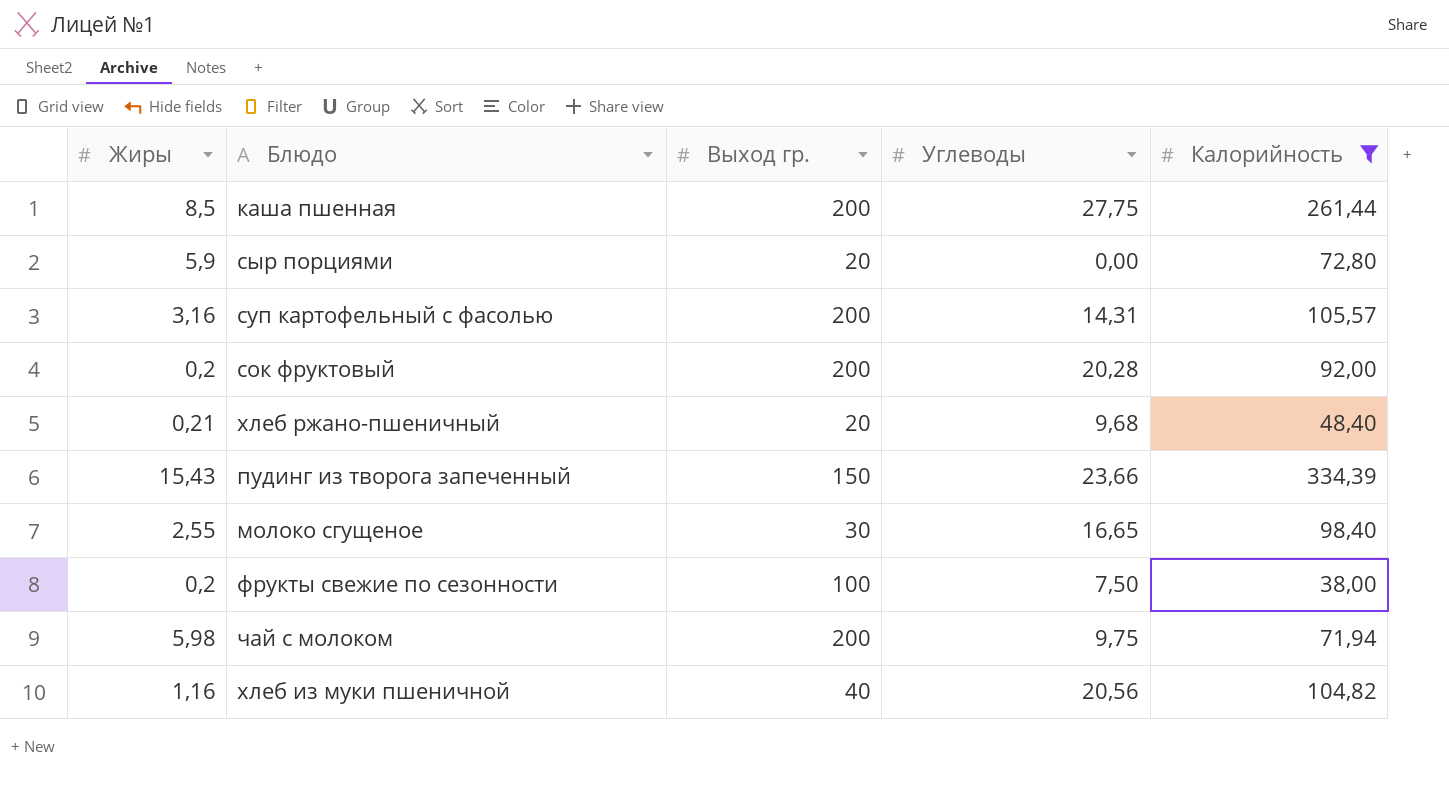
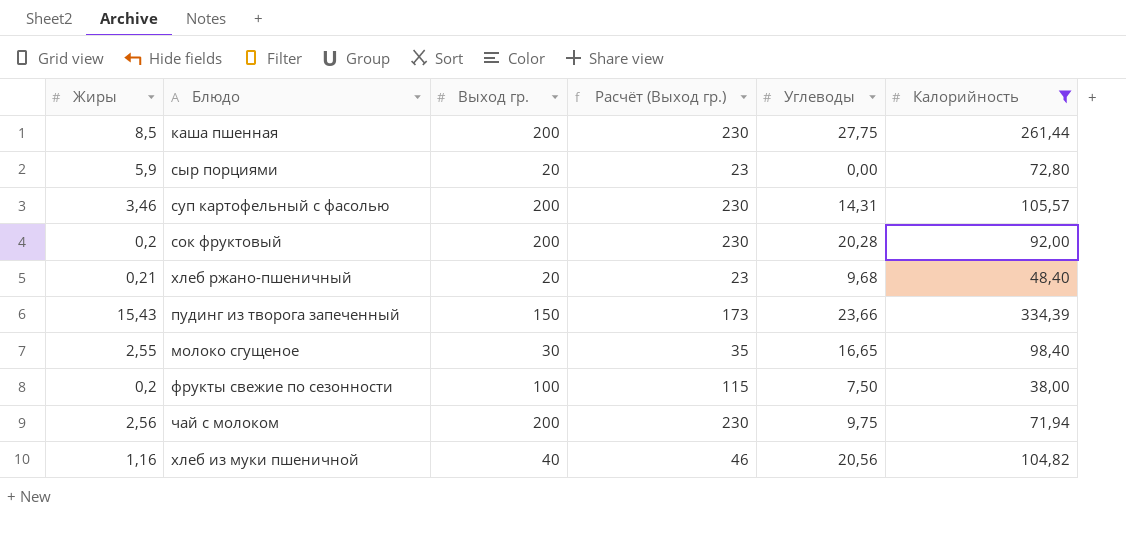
column Расчёт (Выход гр.) | formula: none -> [Выход гр.] * 1,15
суп картофельный с фасолью | Жиры: 3,16 -> 3,46
чай с молоком | Жиры: 5,98 -> 2,56

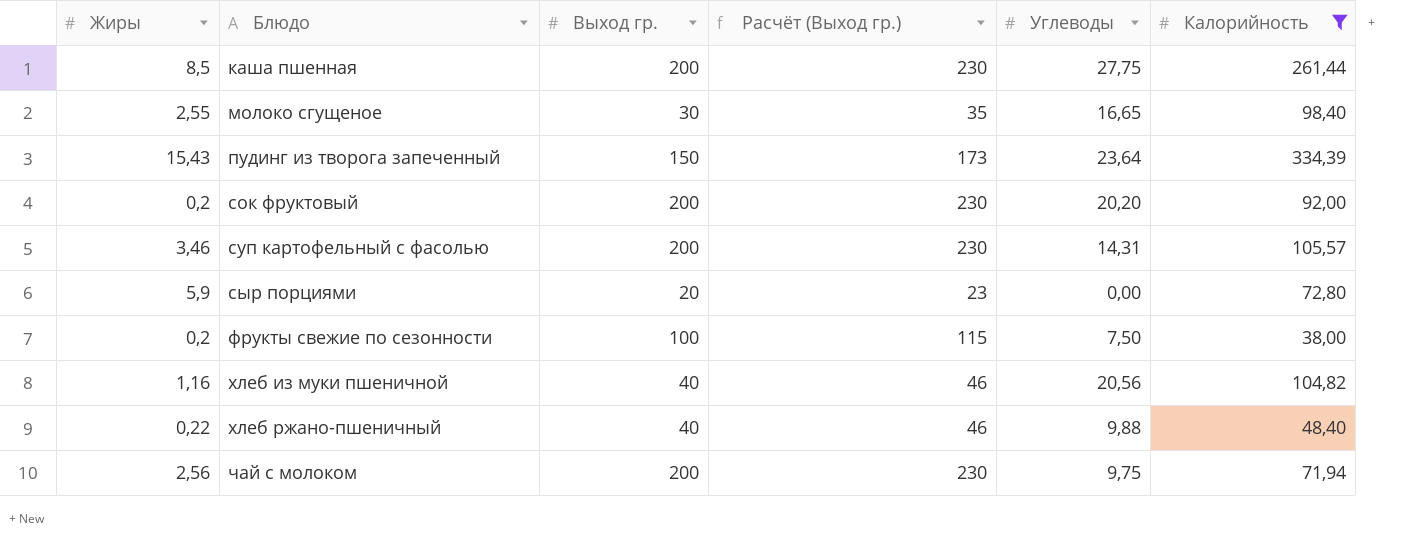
row order: none -> Блюдо ascending
пудинг из творога запеченный | Углеводы: 23,66 -> 23,64
сок фруктовый | Углеводы: 20,28 -> 20,20
хлеб ржано-пшеничный | Жиры: 0,21 -> 0,22
хлеб ржано-пшеничный | Выход гр.: 20 -> 40
хлеб ржано-пшеничный | Расчёт (Выход гр.): 23 -> 46
хлеб ржано-пшеничный | Углеводы: 9,68 -> 9,88

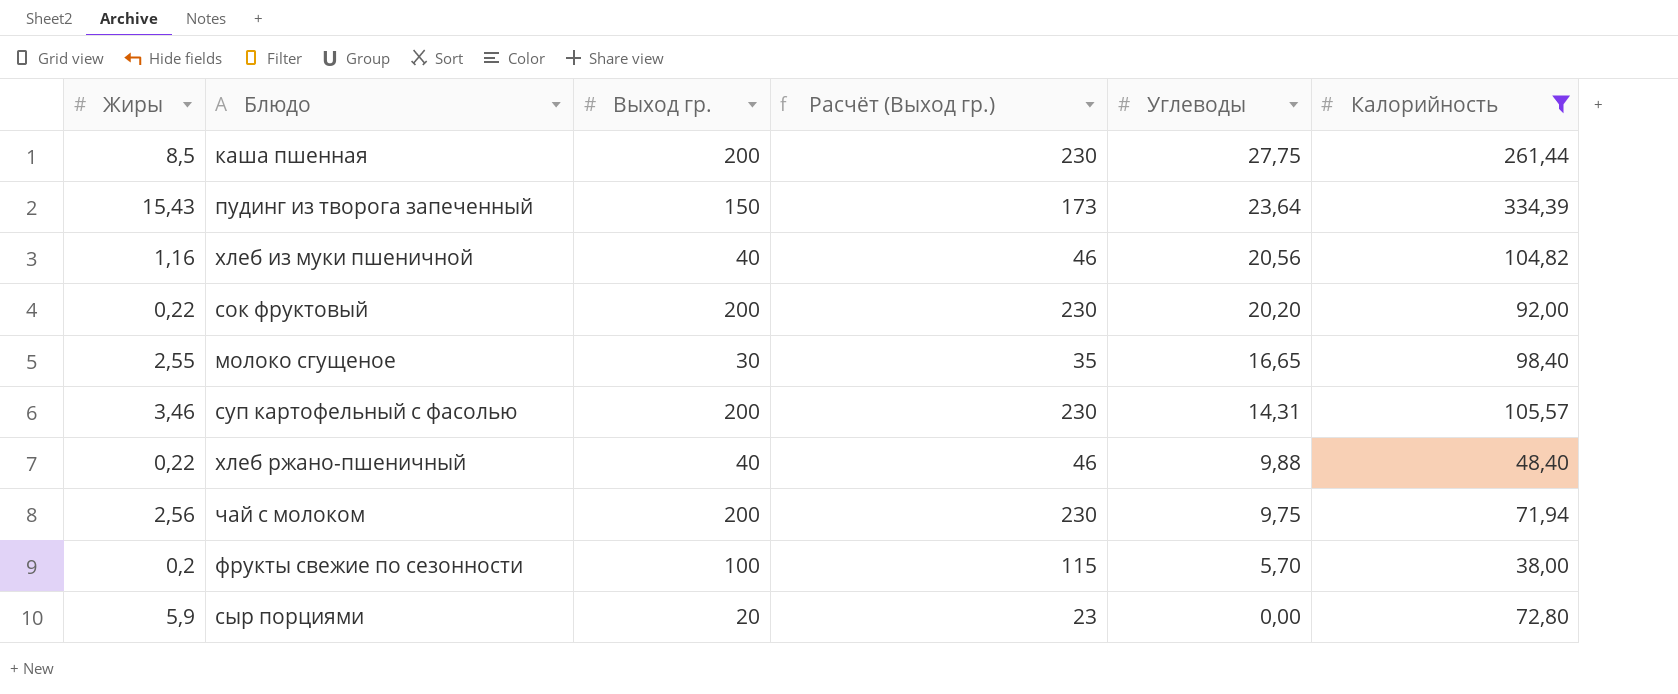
row order: Блюдо ascending -> Углеводы descending
сок фруктовый | Жиры: 0,2 -> 0,22
фрукты свежие по сезонности | Углеводы: 7,50 -> 5,70

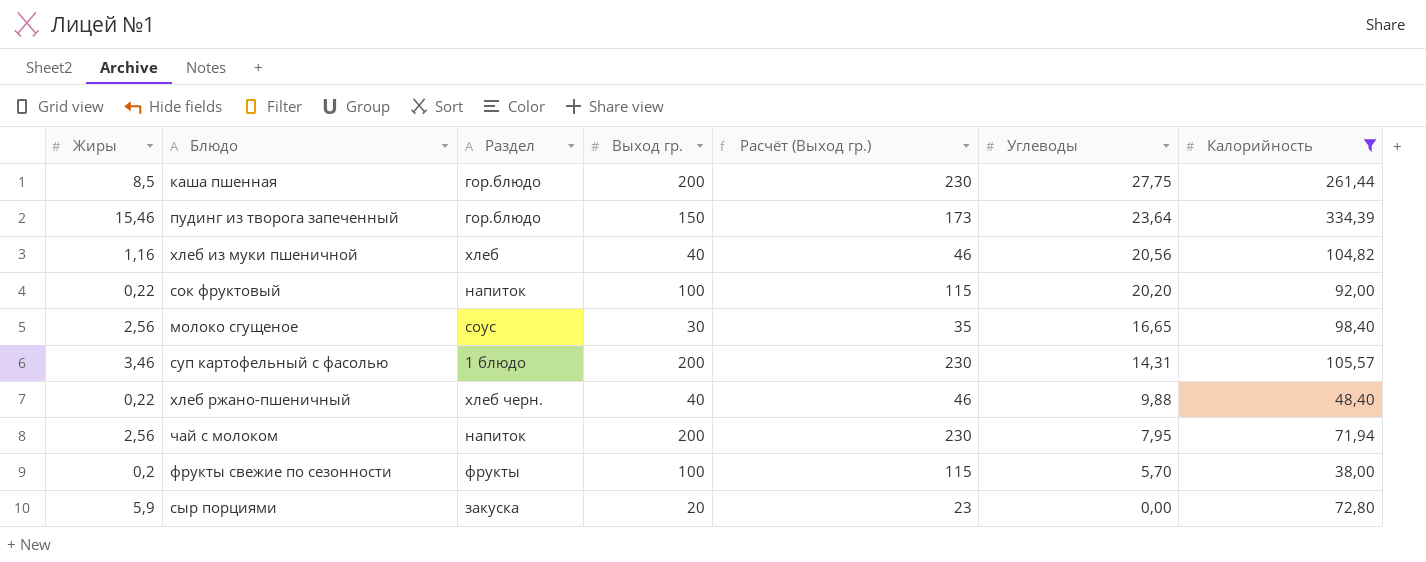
column Раздел | position: none -> 3
пудинг из творога запеченный | Жиры: 15,43 -> 15,46
сок фруктовый | Выход гр.: 200 -> 100
сок фруктовый | Расчёт (Выход гр.): 230 -> 115
молоко сгущеное | Жиры: 2,55 -> 2,56
чай с молоком | Углеводы: 9,75 -> 7,95

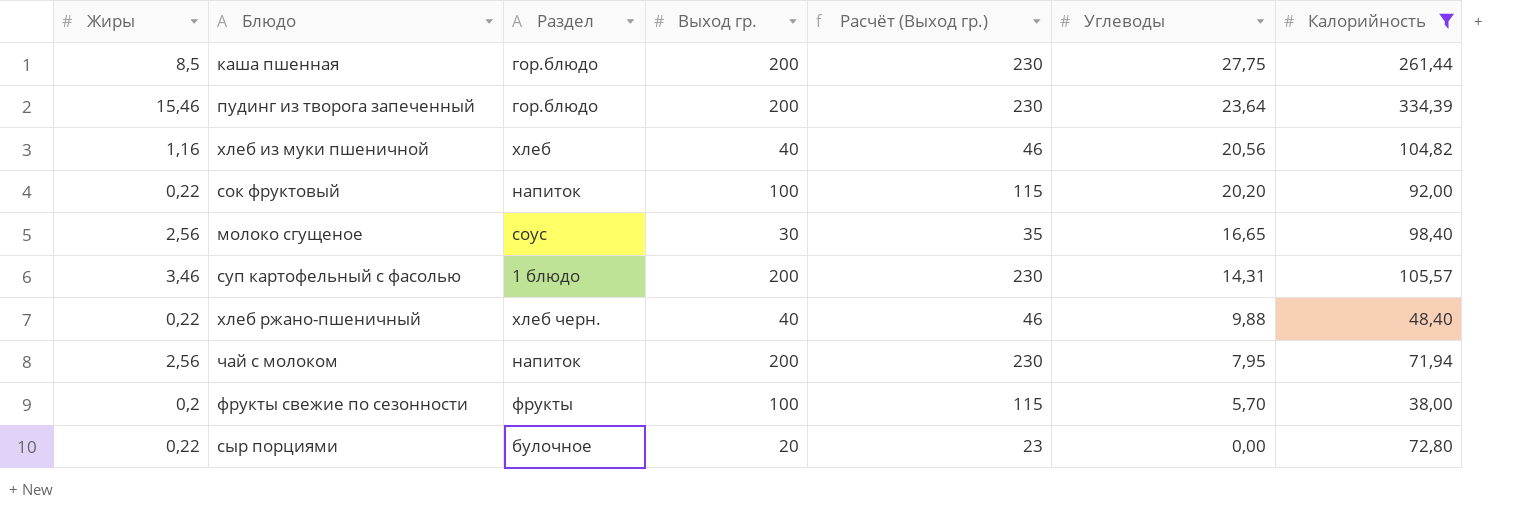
пудинг из творога запеченный | Выход гр.: 150 -> 200
пудинг из творога запеченный | Расчёт (Выход гр.): 173 -> 230
сыр порциями | Жиры: 5,9 -> 0,22
сыр порциями | Раздел: закуска -> булочное

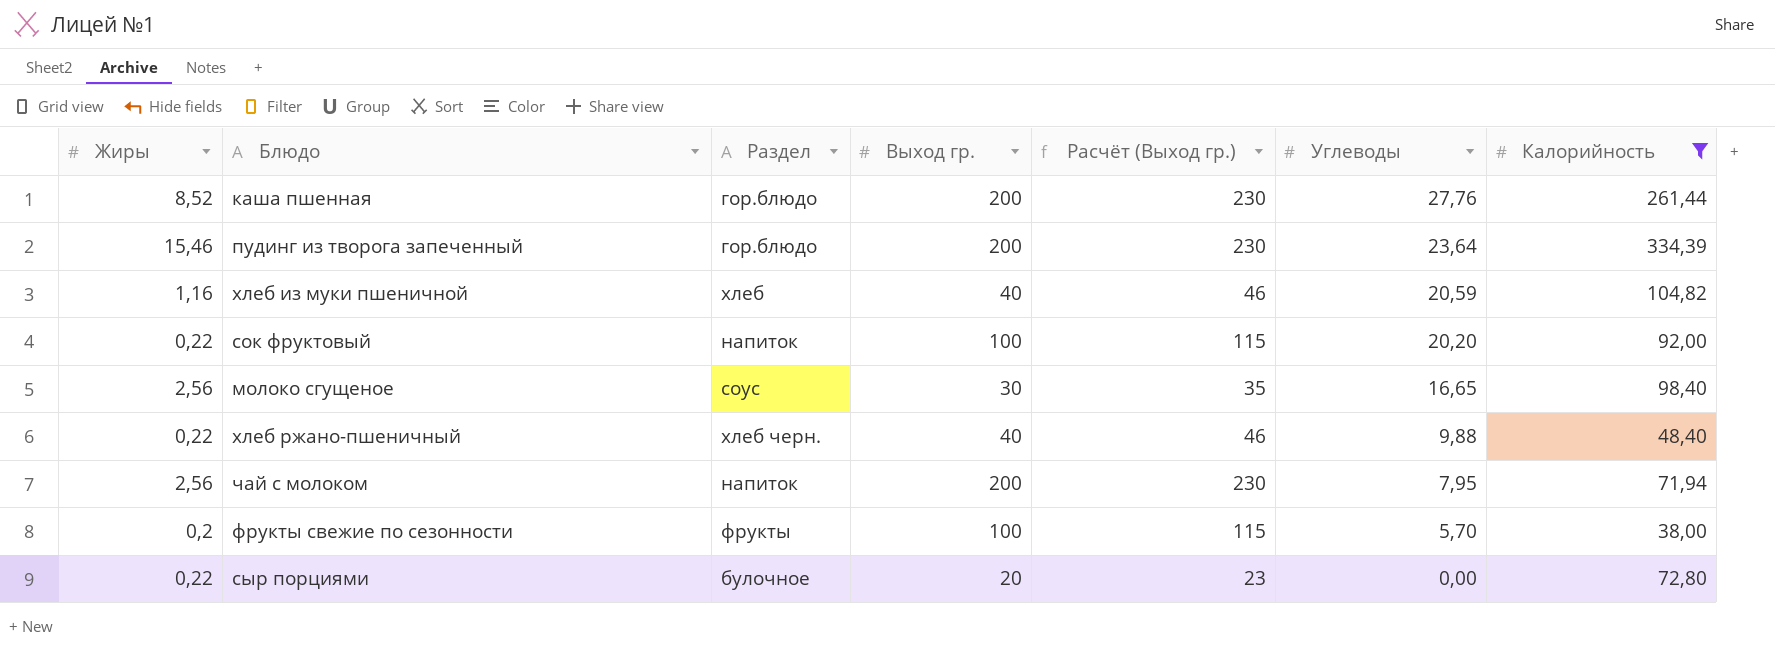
row суп картофельный с фасолью: 3,46 | 1 блюдо | 200 | 230 | 14,31 | 105,57 -> none
каша пшенная | Жиры: 8,5 -> 8,52
каша пшенная | Углеводы: 27,75 -> 27,76
хлеб из муки пшеничной | Углеводы: 20,56 -> 20,59

